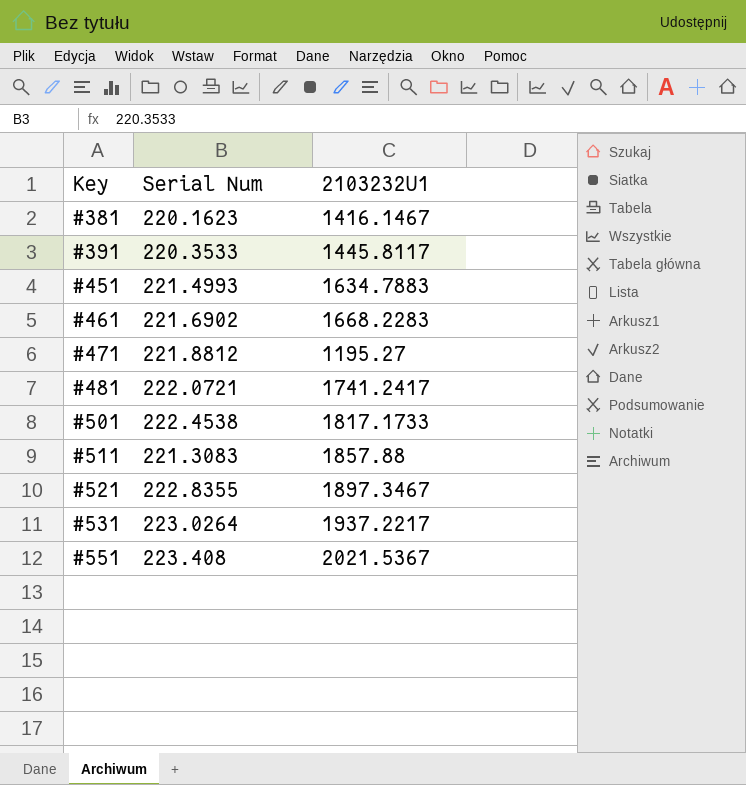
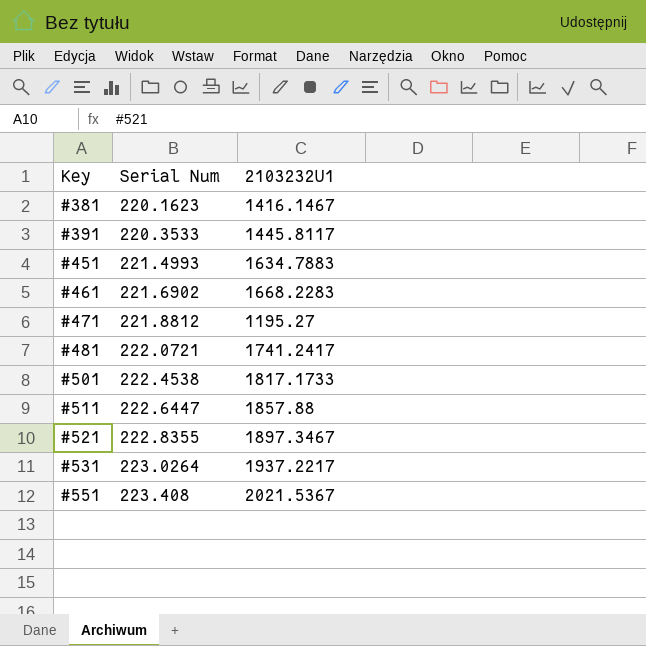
#511 | Serial Num: 221.3083 -> 222.6447

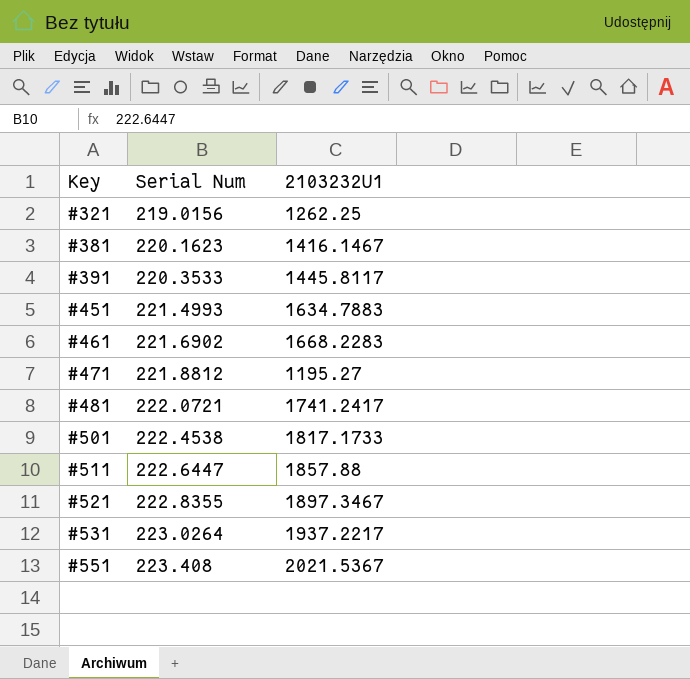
row #321: none -> 219.0156 | 1262.25

